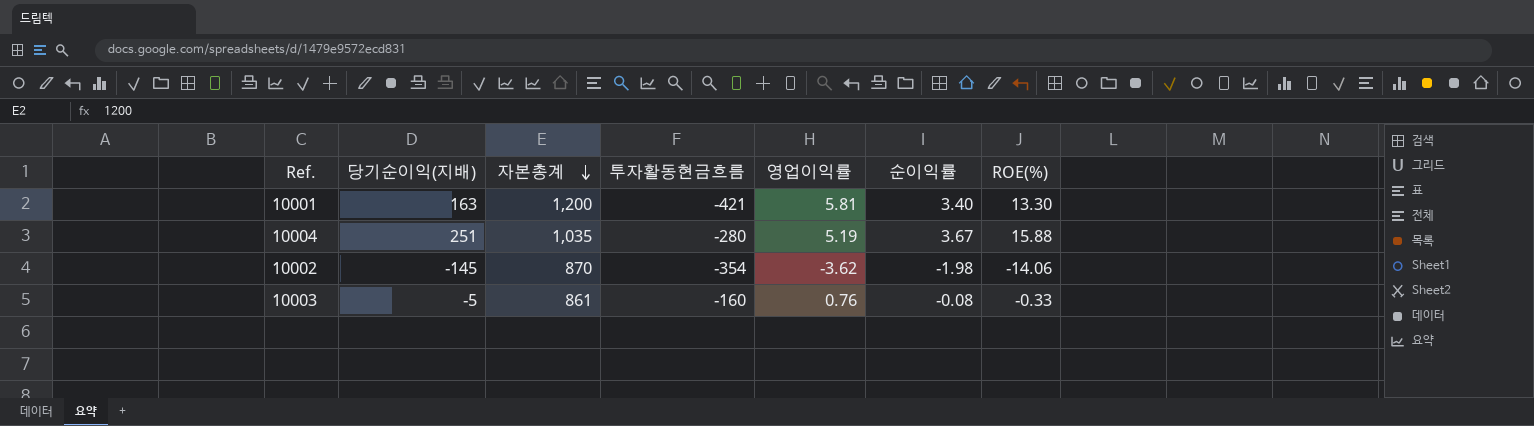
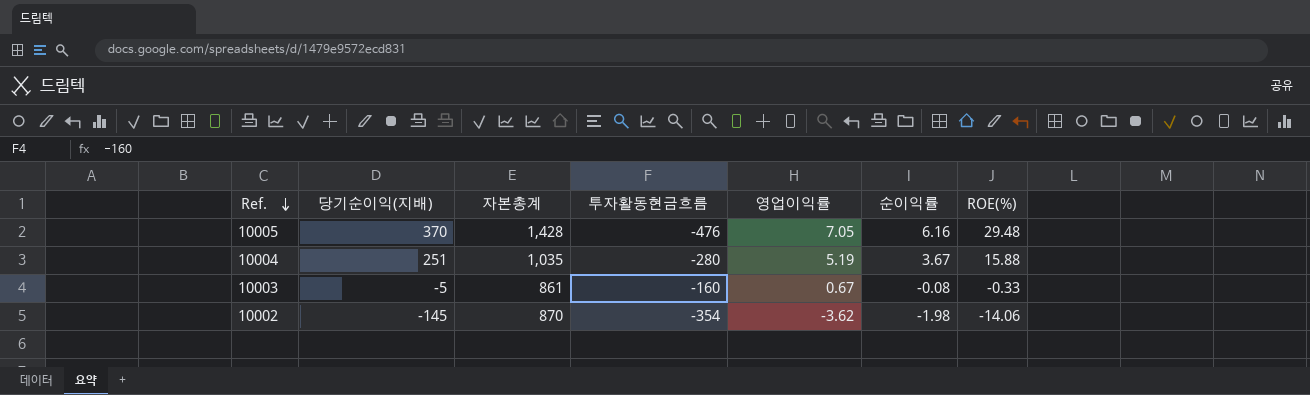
row order: 자본총계 descending -> Ref. descending
row 10001: 163 | 1,200 | -421 | 5.81 | 3.40 | 13.30 -> none
row 10005: none -> 370 | 1,428 | -476 | 7.05 | 6.16 | 29.48
10003 | 영업이익률: 0.76 -> 0.67

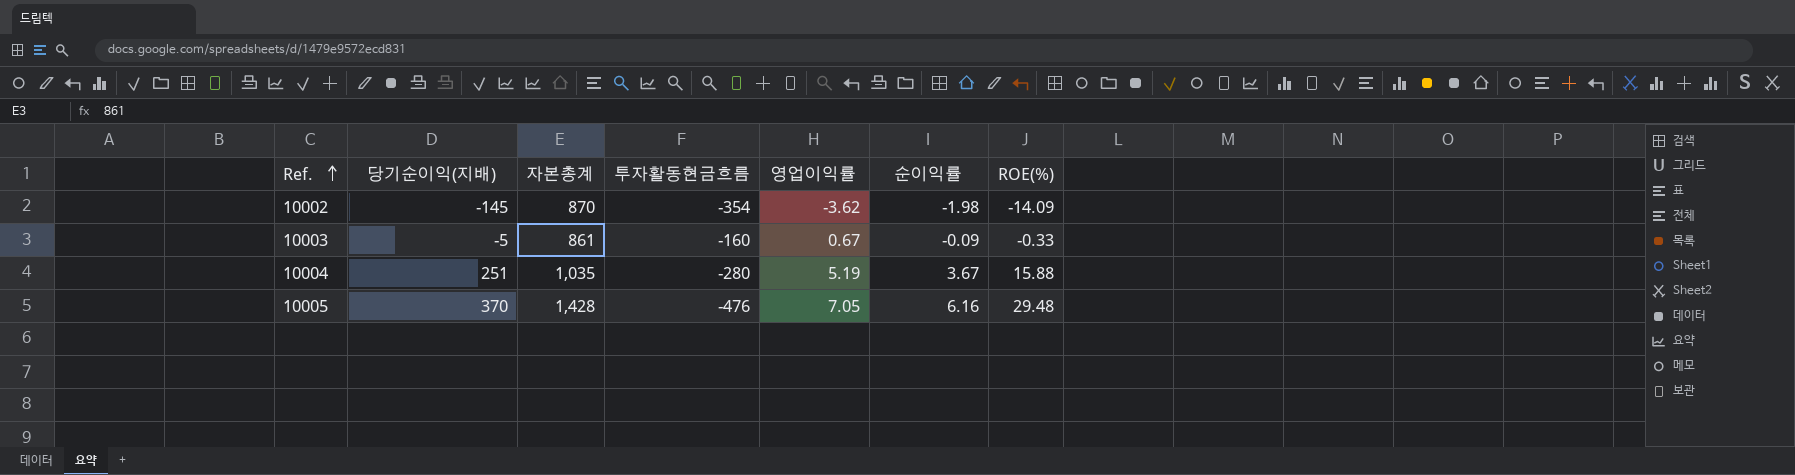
row order: Ref. descending -> Ref. ascending
10002 | ROE(%): -14.06 -> -14.09
10003 | 순이익률: -0.08 -> -0.09

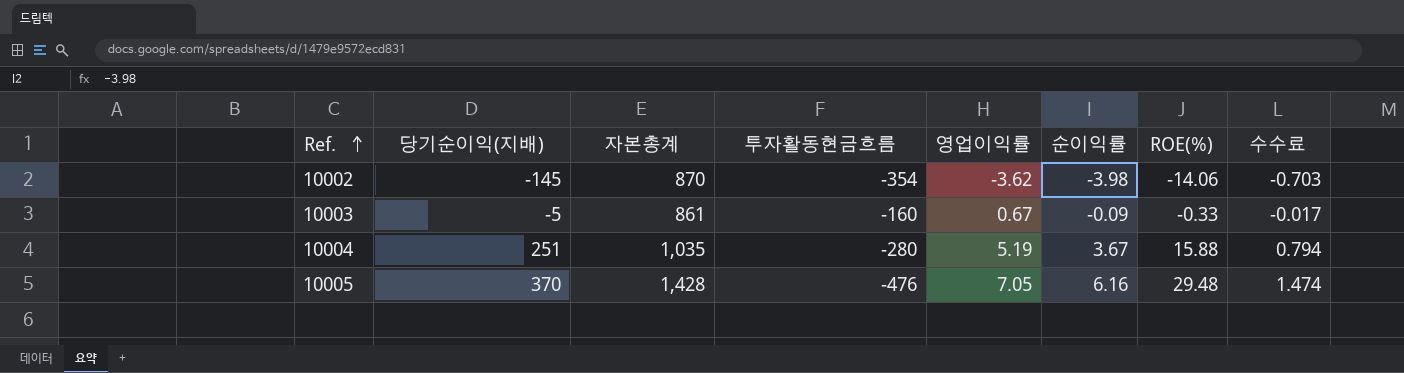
column 수수료 | formula: none -> [ROE(%)] * 0.05
10002 | 순이익률: -1.98 -> -3.98
10002 | ROE(%): -14.09 -> -14.06

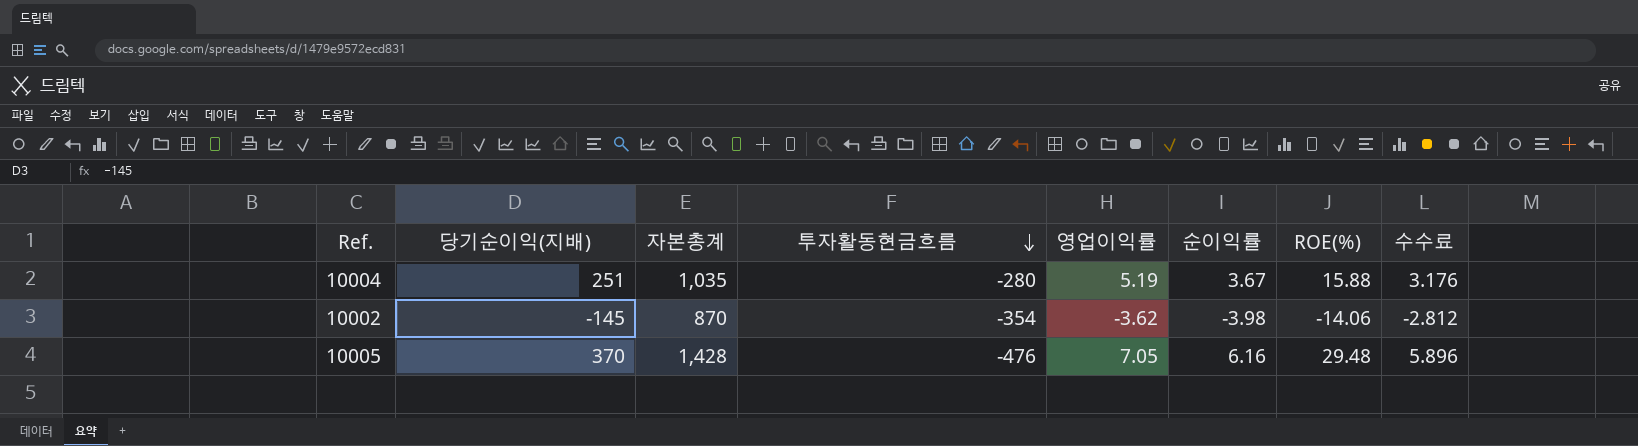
row order: Ref. ascending -> 투자활동현금흐름 descending
column 수수료 | formula: [ROE(%)] * 0.05 -> [ROE(%)] * 0.2
row 10003: -5 | 861 | -160 | 0.67 | -0.09 | -0.33 | -0.017 -> none

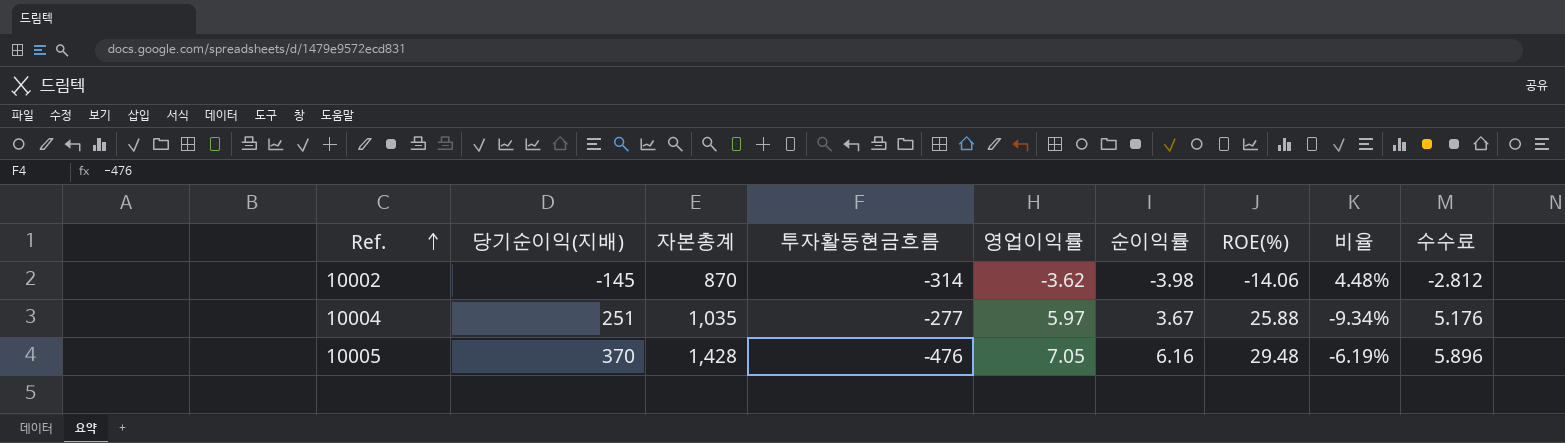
row order: 투자활동현금흐름 descending -> Ref. ascending
column 비율 | formula: none -> [ROE(%)] / [투자활동현금흐름]
10002 | 투자활동현금흐름: -354 -> -314
10004 | 투자활동현금흐름: -280 -> -277
10004 | 영업이익률: 5.19 -> 5.97
10004 | ROE(%): 15.88 -> 25.88
10004 | 수수료: 3.176 -> 5.176

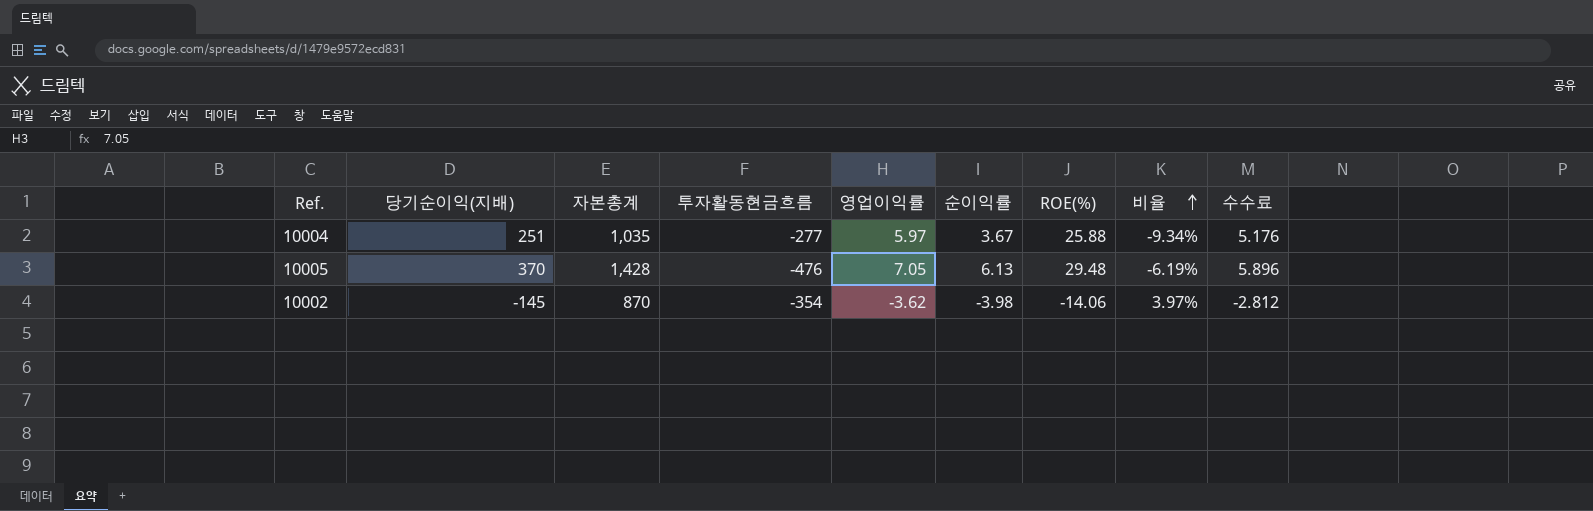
row order: Ref. ascending -> 비율 ascending
10005 | 순이익률: 6.16 -> 6.13
10002 | 투자활동현금흐름: -314 -> -354
10002 | 비율: 4.48% -> 3.97%

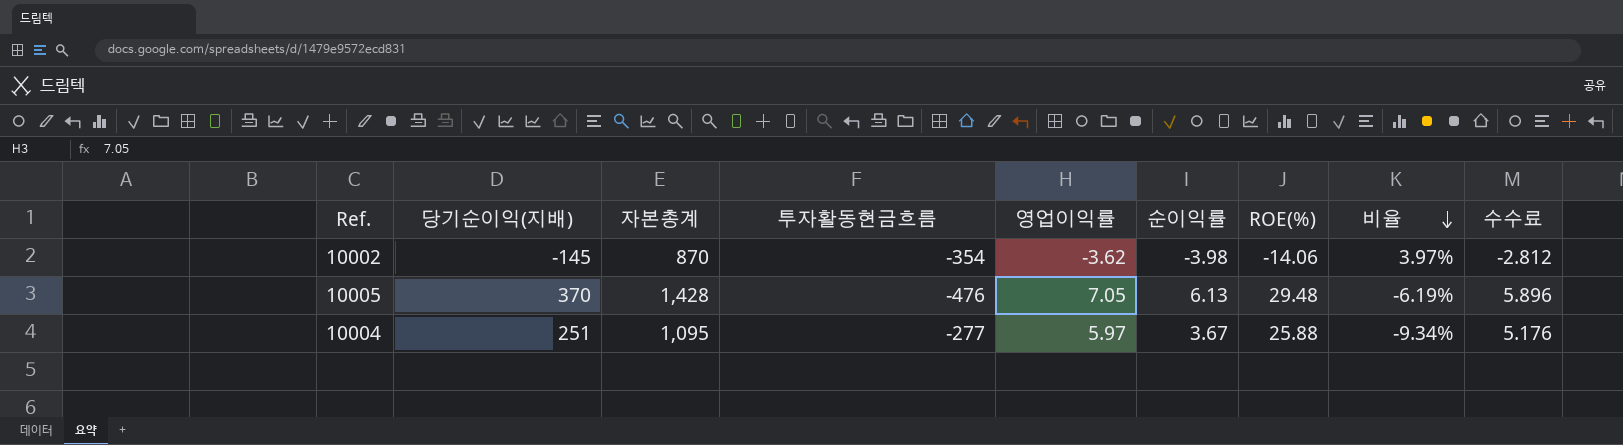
row order: 비율 ascending -> 비율 descending
10004 | 자본총계: 1,035 -> 1,095

